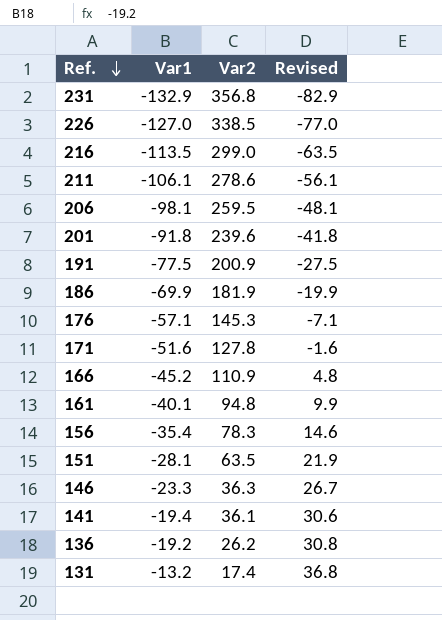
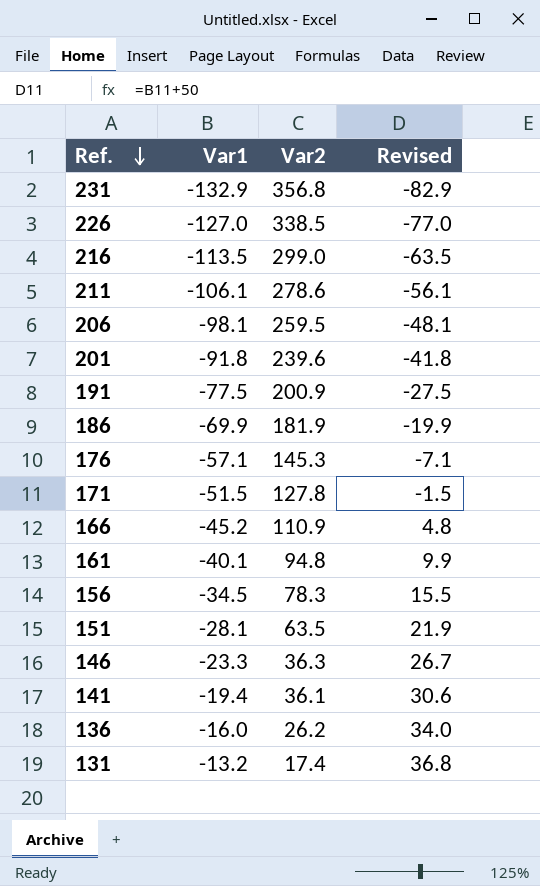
171 | Var1: -51.6 -> -51.5
171 | Revised: -1.6 -> -1.5
156 | Var1: -35.4 -> -34.5
156 | Revised: 14.6 -> 15.5
136 | Var1: -19.2 -> -16.0
136 | Revised: 30.8 -> 34.0

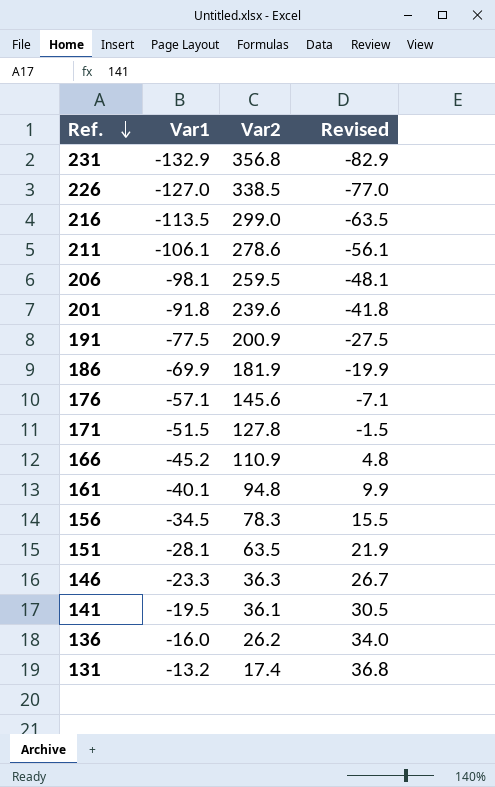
176 | Var2: 145.3 -> 145.6
141 | Var1: -19.4 -> -19.5
141 | Revised: 30.6 -> 30.5

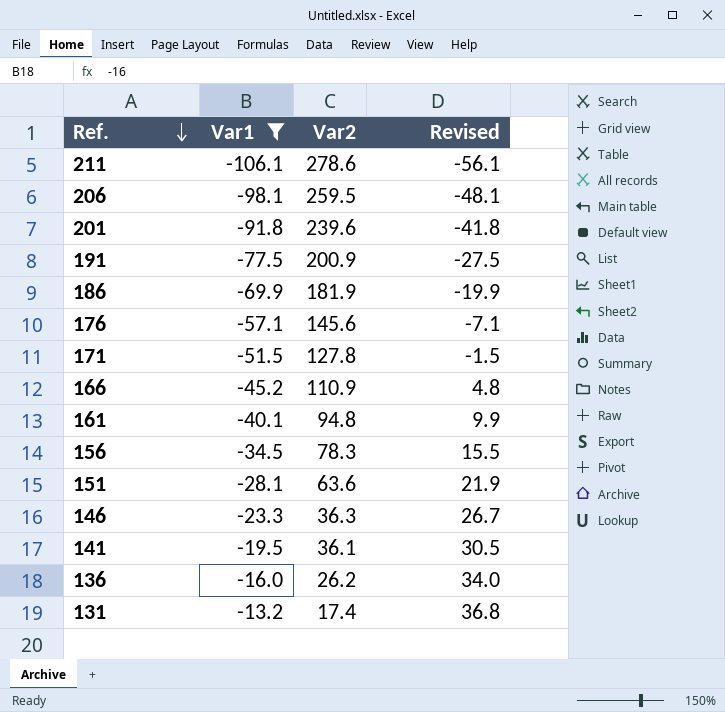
filter: none -> Var1 >= -106.1
151 | Var2: 63.5 -> 63.6

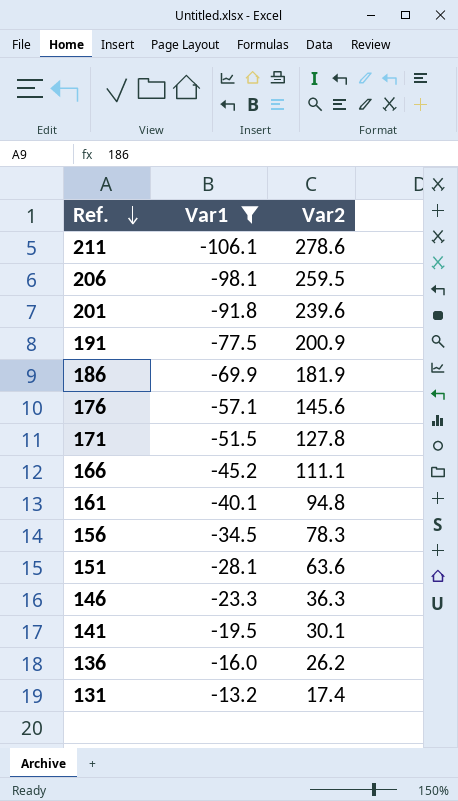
column Revised | formula: [Var1] + 50 -> none
166 | Var2: 110.9 -> 111.1
141 | Var2: 36.1 -> 30.1

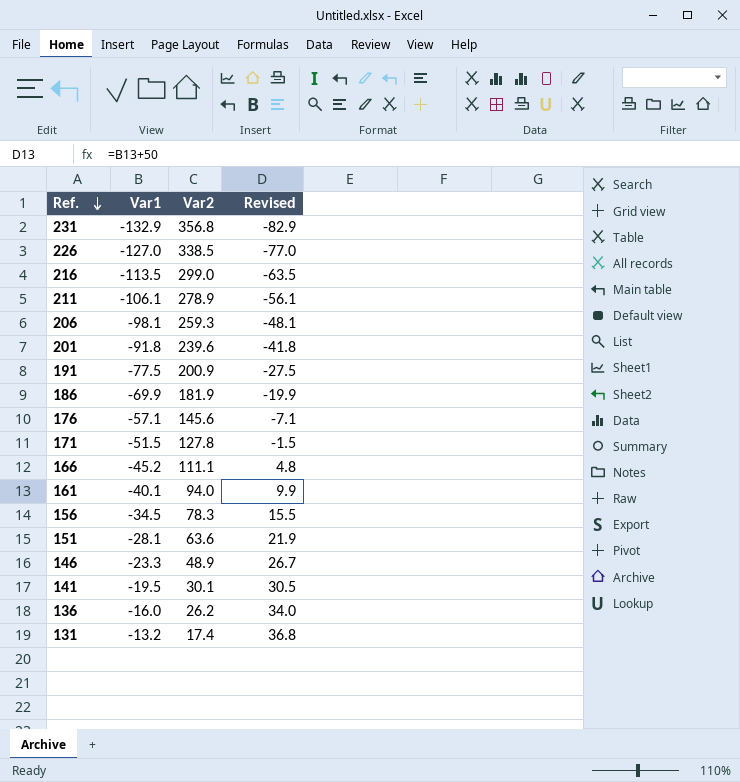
filter: Var1 >= -106.1 -> none
column Revised | formula: none -> [Var1] + 50
211 | Var2: 278.6 -> 278.9
206 | Var2: 259.5 -> 259.3
161 | Var2: 94.8 -> 94.0
146 | Var2: 36.3 -> 48.9

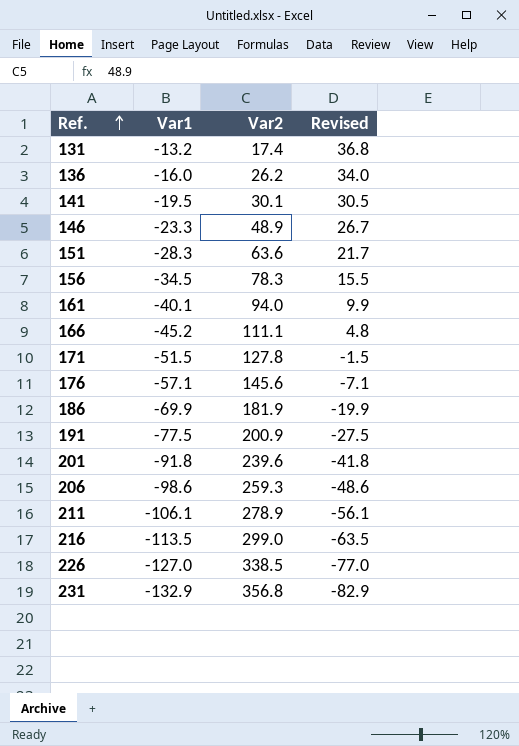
row order: Ref. descending -> Ref. ascending
151 | Var1: -28.1 -> -28.3
151 | Revised: 21.9 -> 21.7
206 | Var1: -98.1 -> -98.6
206 | Revised: -48.1 -> -48.6

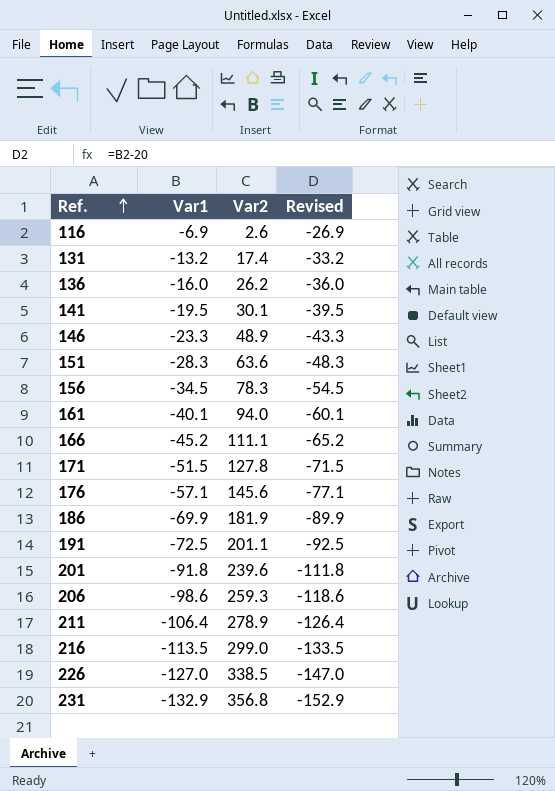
column Revised | formula: [Var1] + 50 -> [Var1] - 20
row 116: none -> -6.9 | 2.6 | -26.9
191 | Var1: -77.5 -> -72.5
191 | Var2: 200.9 -> 201.1
211 | Var1: -106.1 -> -106.4

